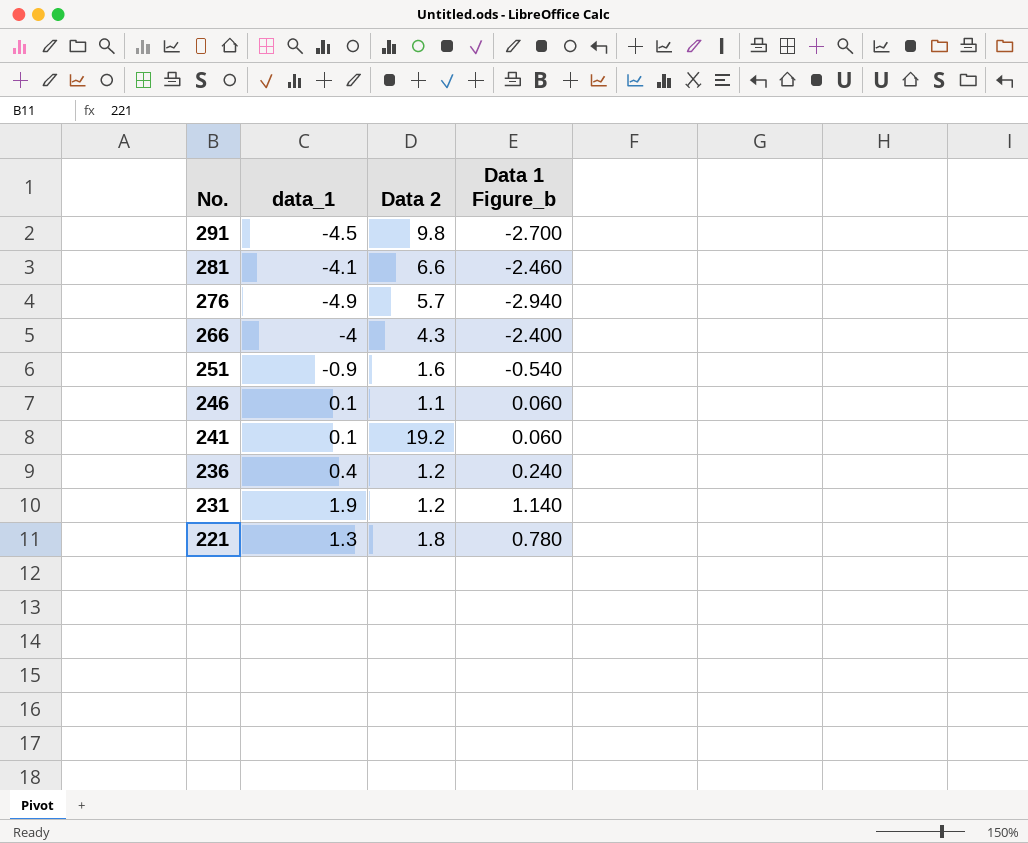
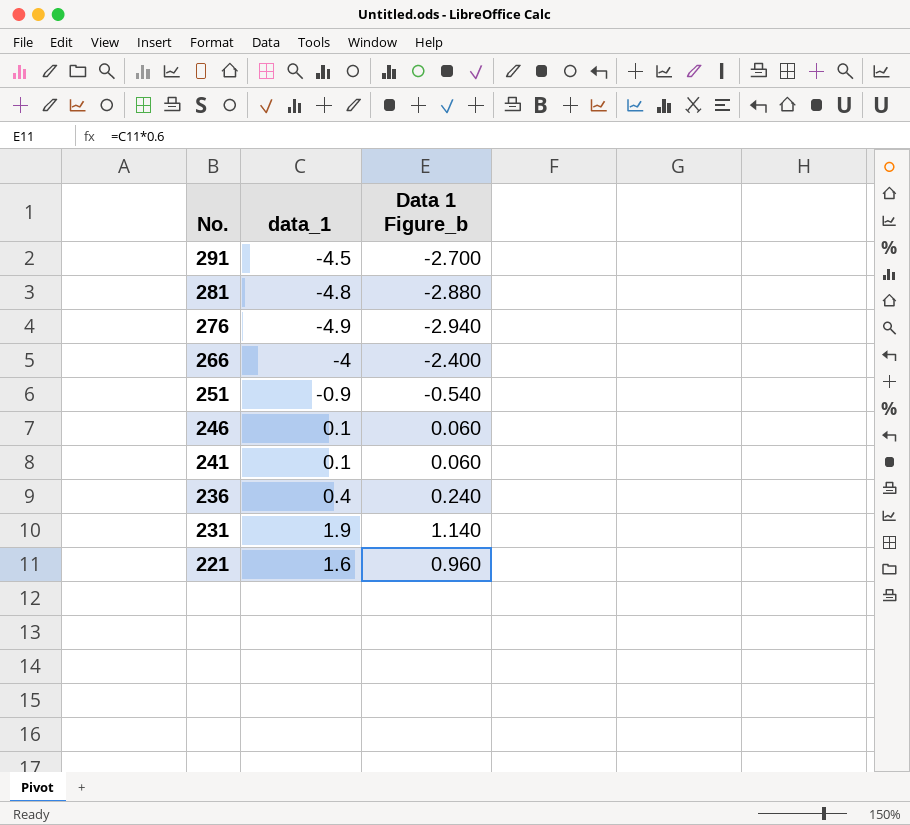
column Data 2 | position: 3 -> none
281 | data_1: -4.1 -> -4.8
281 | Data 1 Figure_b: -2.460 -> -2.880
221 | data_1: 1.3 -> 1.6
221 | Data 1 Figure_b: 0.780 -> 0.960

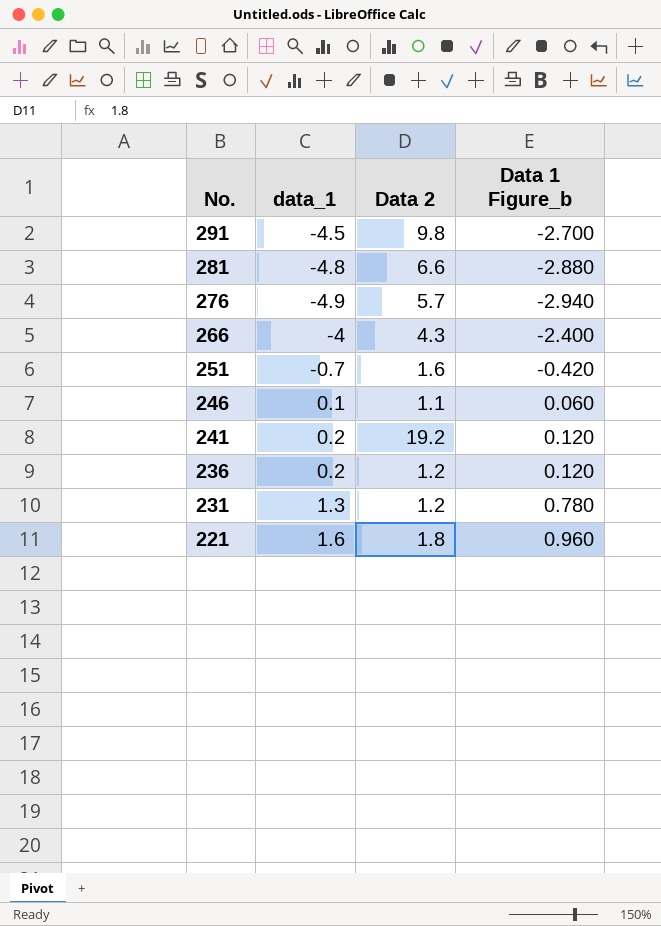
column Data 2 | position: none -> 3
251 | data_1: -0.9 -> -0.7
251 | Data 1 Figure_b: -0.540 -> -0.420
241 | data_1: 0.1 -> 0.2
241 | Data 1 Figure_b: 0.060 -> 0.120
236 | data_1: 0.4 -> 0.2
236 | Data 1 Figure_b: 0.240 -> 0.120
231 | data_1: 1.9 -> 1.3
231 | Data 1 Figure_b: 1.140 -> 0.780

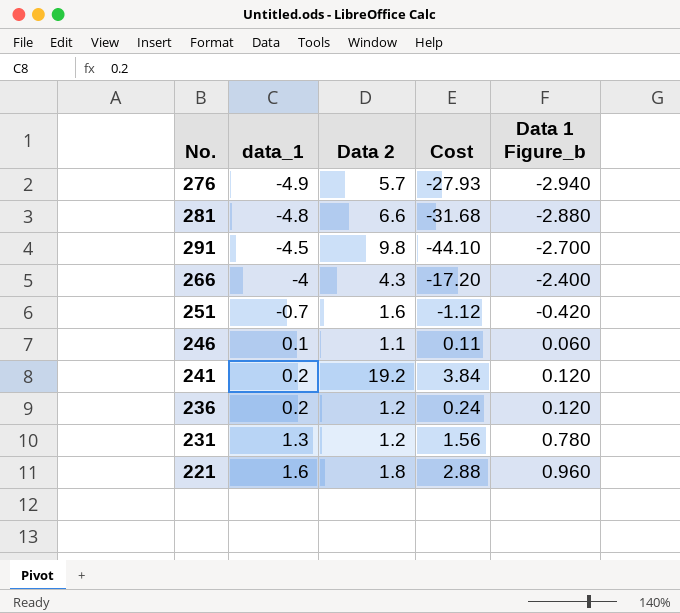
row order: No. descending -> data_1 ascending
column Cost | formula: none -> [data_1] * [Data 2]

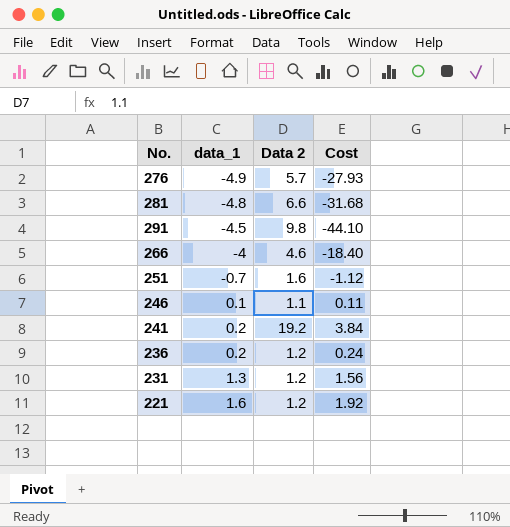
column Data 1 Figure_b | formula: [data_1] * 0.6 -> none
266 | Data 2: 4.3 -> 4.6
266 | Cost: -17.20 -> -18.40
221 | Data 2: 1.8 -> 1.2
221 | Cost: 2.88 -> 1.92

